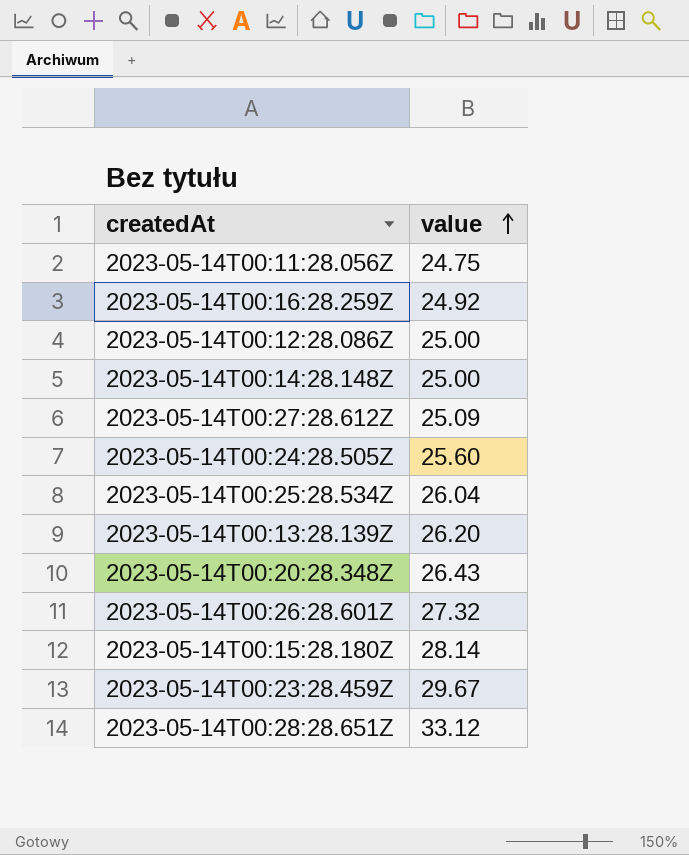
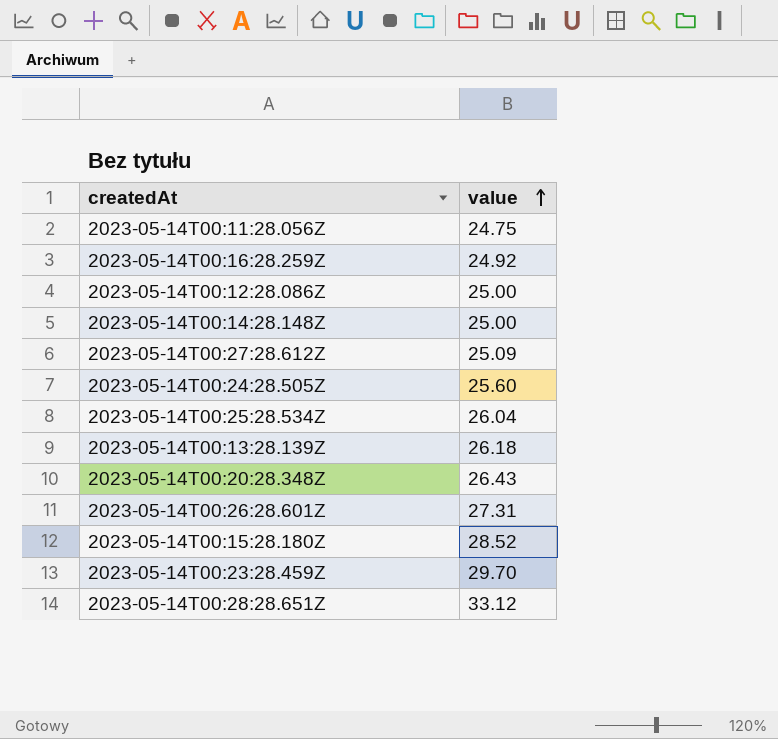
2023-05-14T00:13:28.139Z | value: 26.20 -> 26.18
2023-05-14T00:26:28.601Z | value: 27.32 -> 27.31
2023-05-14T00:15:28.180Z | value: 28.14 -> 28.52
2023-05-14T00:23:28.459Z | value: 29.67 -> 29.70

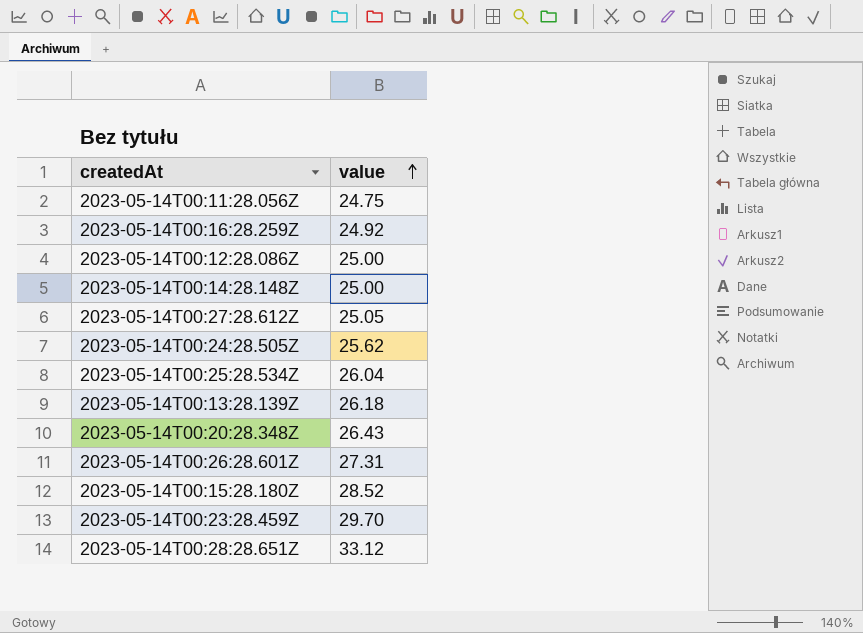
2023-05-14T00:27:28.612Z | value: 25.09 -> 25.05
2023-05-14T00:24:28.505Z | value: 25.60 -> 25.62

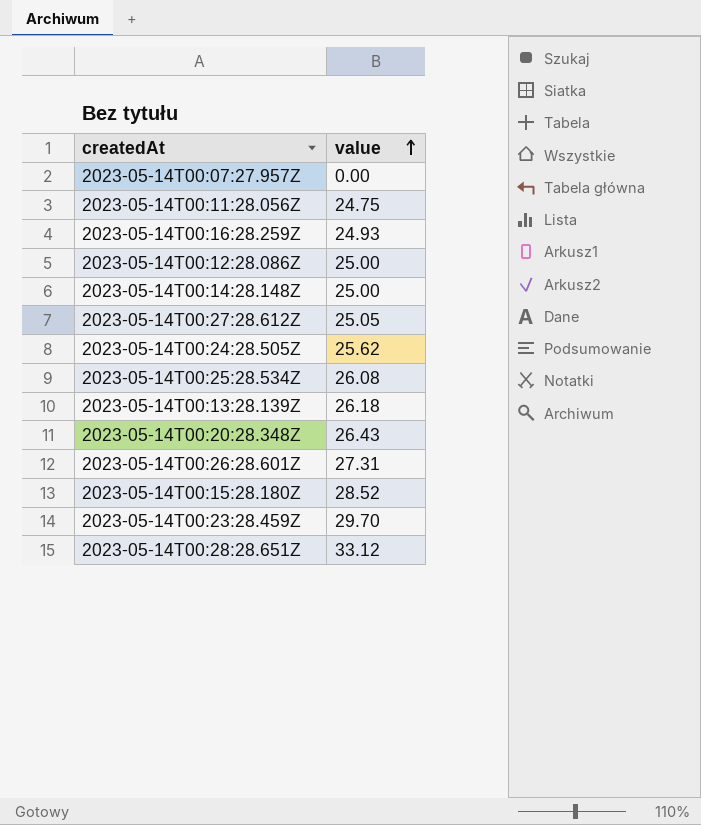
row 2023-05-14T00:07:27.957Z: none -> 0.00
2023-05-14T00:16:28.259Z | value: 24.92 -> 24.93
2023-05-14T00:25:28.534Z | value: 26.04 -> 26.08

